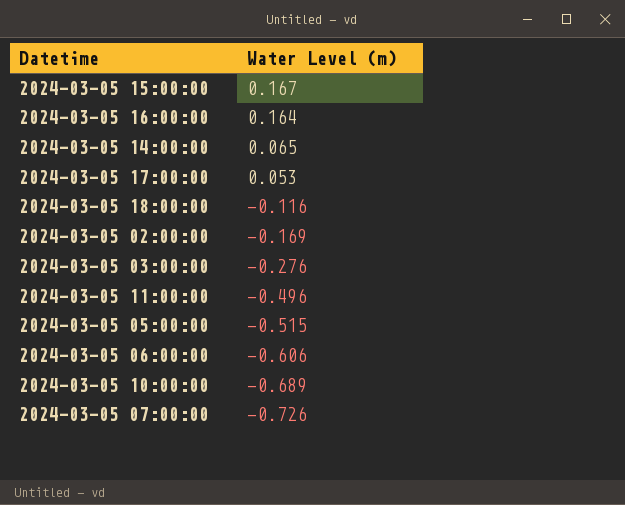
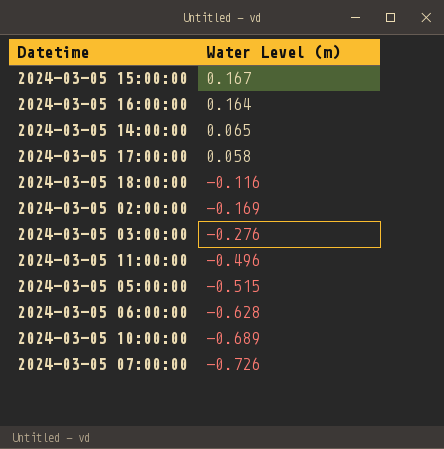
2024-03-05 17:00:00 | Water Level (m): 0.053 -> 0.058
2024-03-05 06:00:00 | Water Level (m): -0.606 -> -0.628

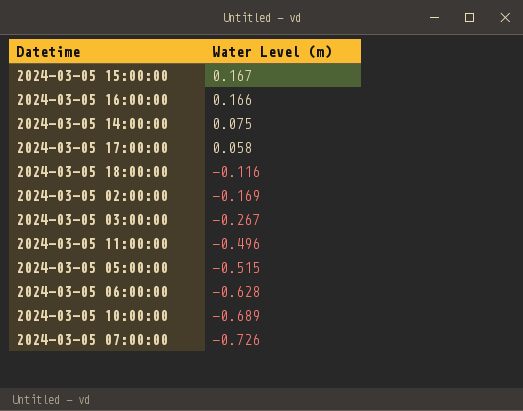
2024-03-05 16:00:00 | Water Level (m): 0.164 -> 0.166
2024-03-05 14:00:00 | Water Level (m): 0.065 -> 0.075
2024-03-05 03:00:00 | Water Level (m): -0.276 -> -0.267

